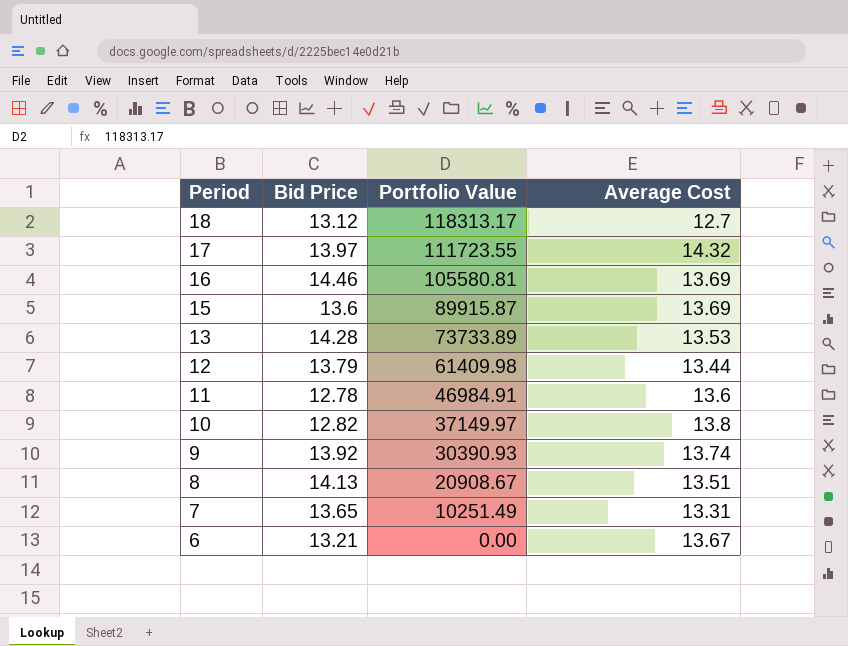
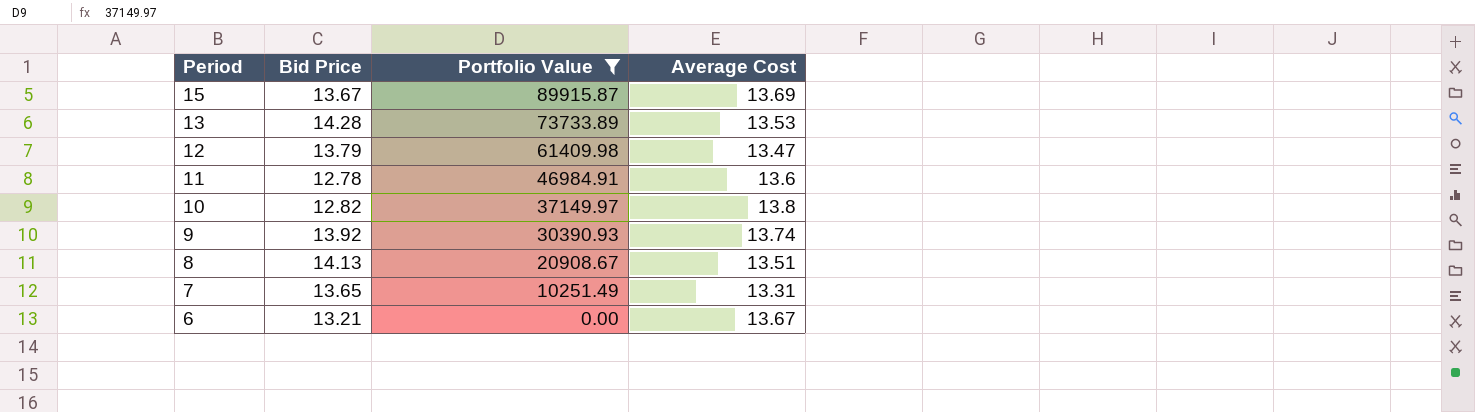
filter: none -> Portfolio Value <= 89915.87
15 | Bid Price: 13.6 -> 13.67
12 | Average Cost: 13.44 -> 13.47

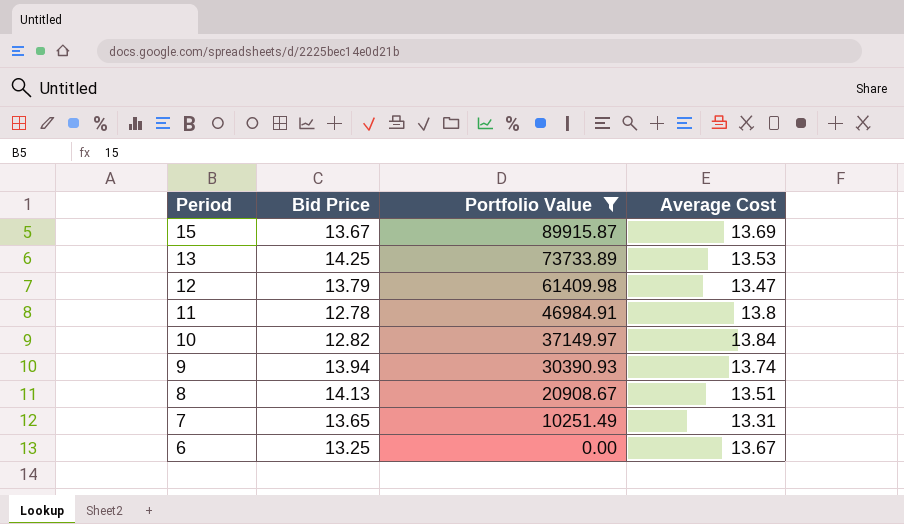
13 | Bid Price: 14.28 -> 14.25
11 | Average Cost: 13.6 -> 13.8
10 | Average Cost: 13.8 -> 13.84
9 | Bid Price: 13.92 -> 13.94
6 | Bid Price: 13.21 -> 13.25

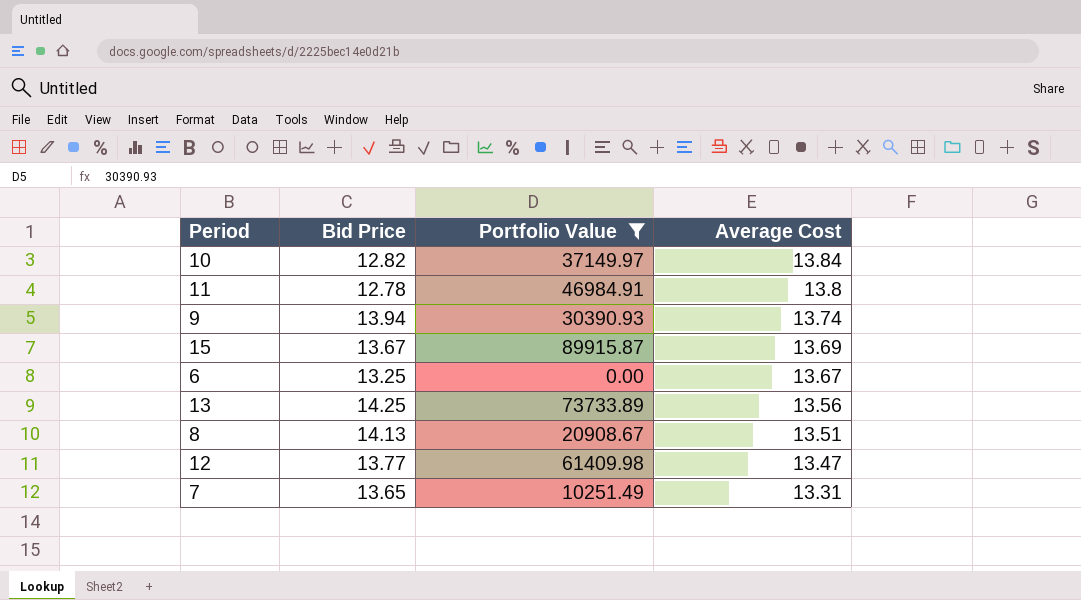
row order: Period descending -> Average Cost descending
13 | Average Cost: 13.53 -> 13.56
12 | Bid Price: 13.79 -> 13.77

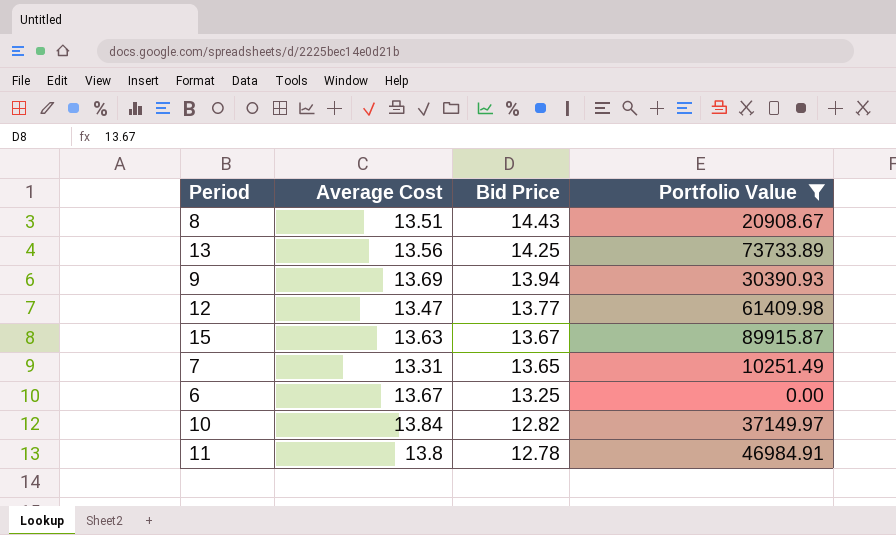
row order: Average Cost descending -> Bid Price descending
column Average Cost | position: 4 -> 2
8 | Bid Price: 14.13 -> 14.43
9 | Average Cost: 13.74 -> 13.69
15 | Average Cost: 13.69 -> 13.63

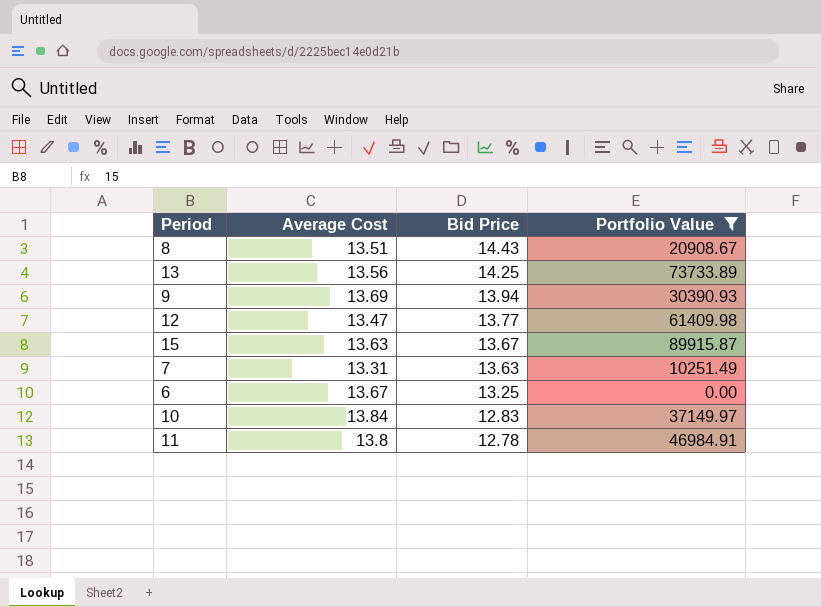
7 | Bid Price: 13.65 -> 13.63
10 | Bid Price: 12.82 -> 12.83

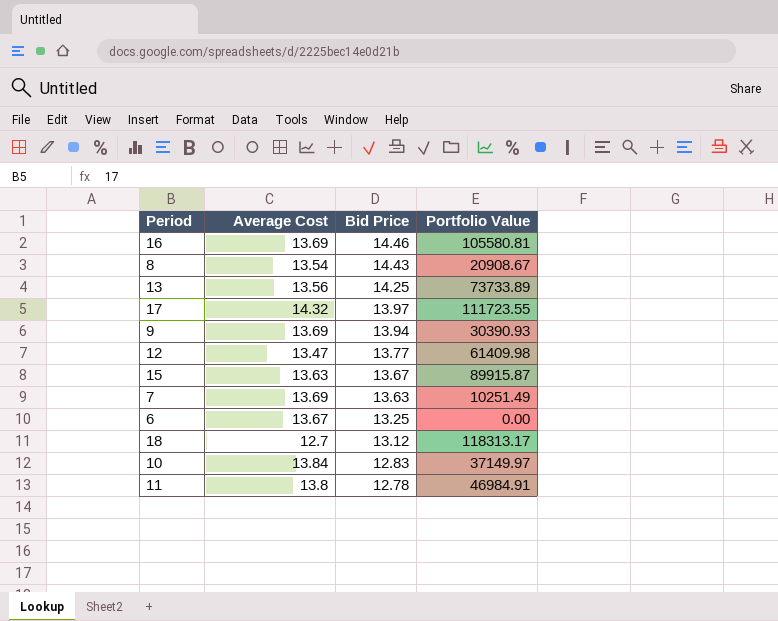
filter: Portfolio Value <= 89915.87 -> none
8 | Average Cost: 13.51 -> 13.54
7 | Average Cost: 13.31 -> 13.69

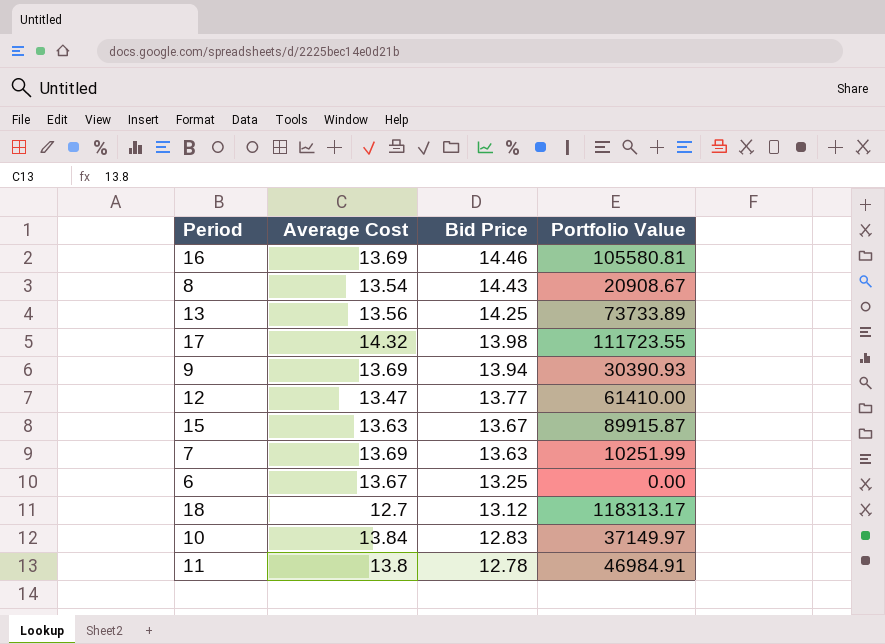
17 | Bid Price: 13.97 -> 13.98
12 | Portfolio Value: 61409.98 -> 61410.00
7 | Portfolio Value: 10251.49 -> 10251.99

